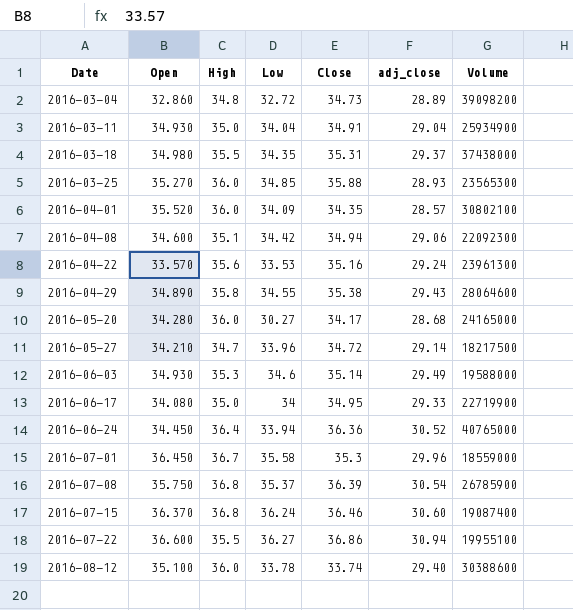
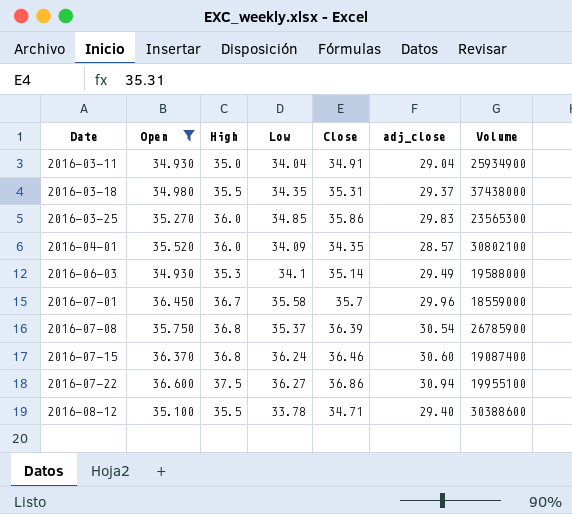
filter: none -> Open >= 34.930
2016-03-25 | Close: 35.88 -> 35.86
2016-03-25 | adj_close: 28.93 -> 29.83
2016-06-03 | Low: 34.6 -> 34.1
2016-07-01 | Close: 35.3 -> 35.7
2016-07-22 | High: 35.5 -> 37.5
2016-08-12 | High: 36.0 -> 35.5
2016-08-12 | Close: 33.74 -> 34.71

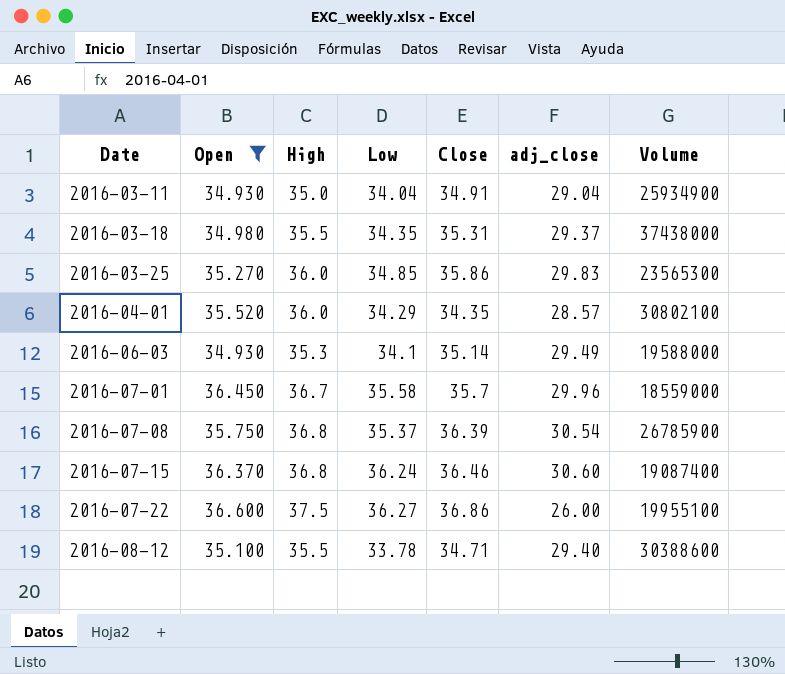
2016-04-01 | Low: 34.09 -> 34.29
2016-07-22 | adj_close: 30.94 -> 26.00

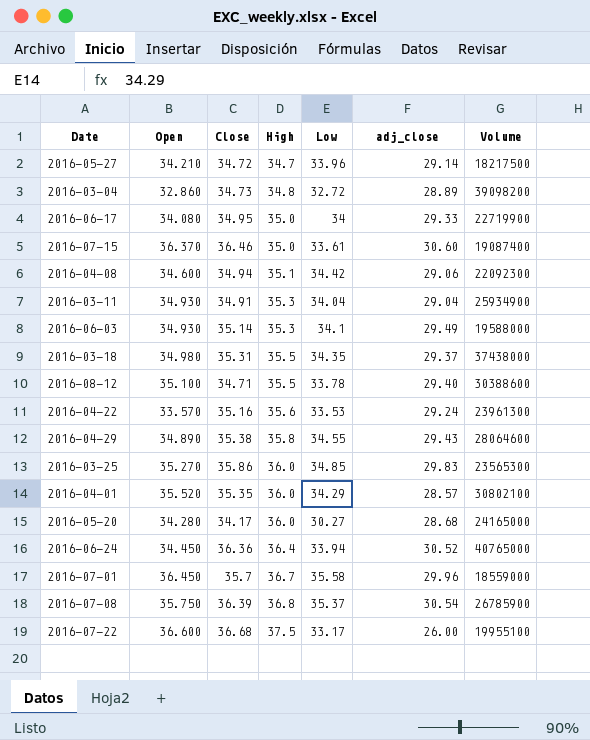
filter: Open >= 34.930 -> none
row order: Date ascending -> High ascending
column Close | position: 5 -> 3
2016-07-15 | High: 36.8 -> 35.0
2016-07-15 | Low: 36.24 -> 33.61
2016-03-11 | High: 35.0 -> 35.3
2016-04-01 | Close: 34.35 -> 35.35
2016-07-22 | Close: 36.86 -> 36.68
2016-07-22 | Low: 36.27 -> 33.17

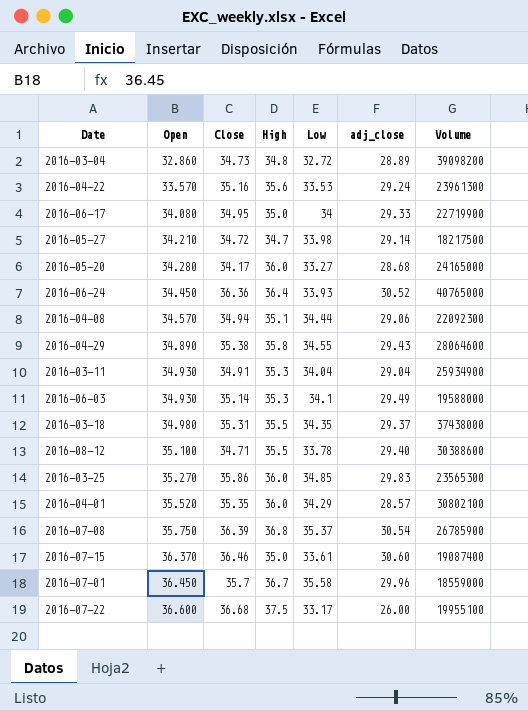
row order: High ascending -> Open ascending
2016-05-27 | Low: 33.96 -> 33.98
2016-05-20 | Low: 30.27 -> 33.27
2016-06-24 | Low: 33.94 -> 33.93
2016-04-08 | Open: 34.600 -> 34.570
2016-04-08 | Low: 34.42 -> 34.44

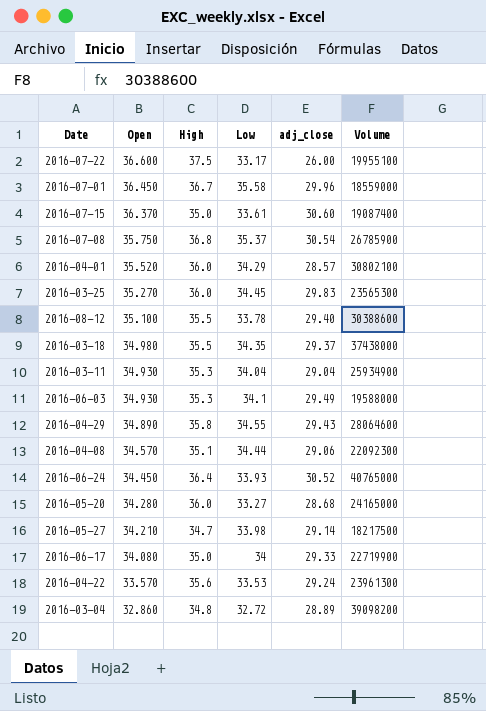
row order: Open ascending -> Open descending
column Close | position: 3 -> none
2016-03-25 | Low: 34.85 -> 34.45

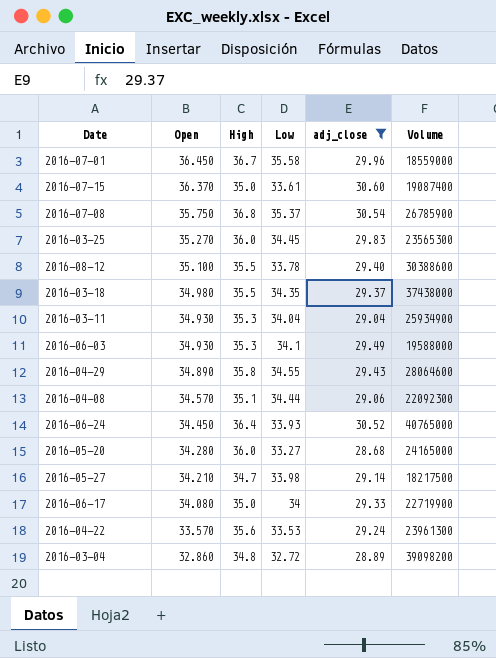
filter: none -> adj_close >= 28.68

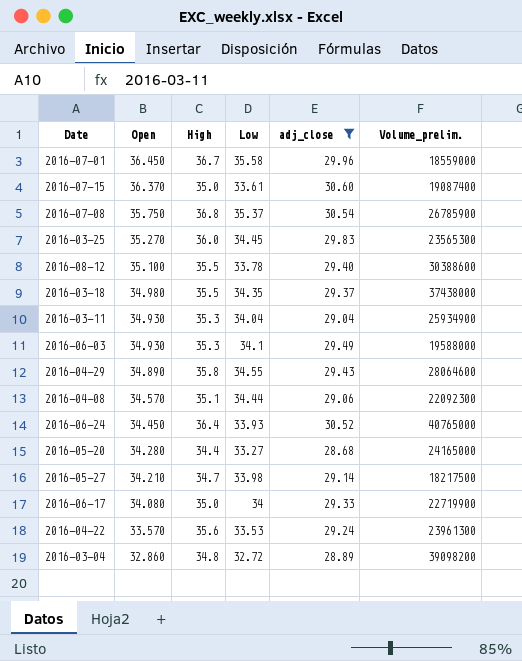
column name: Volume -> Volume_prelim.
2016-05-20 | High: 36.0 -> 34.4

